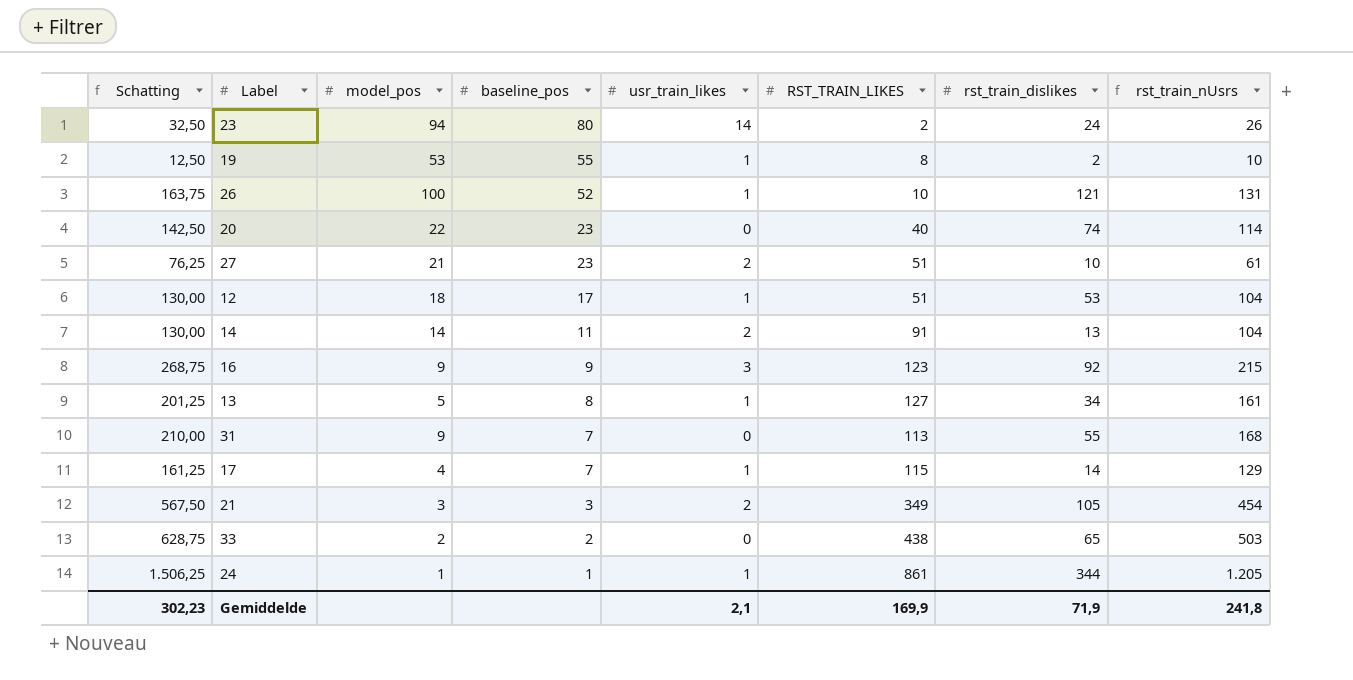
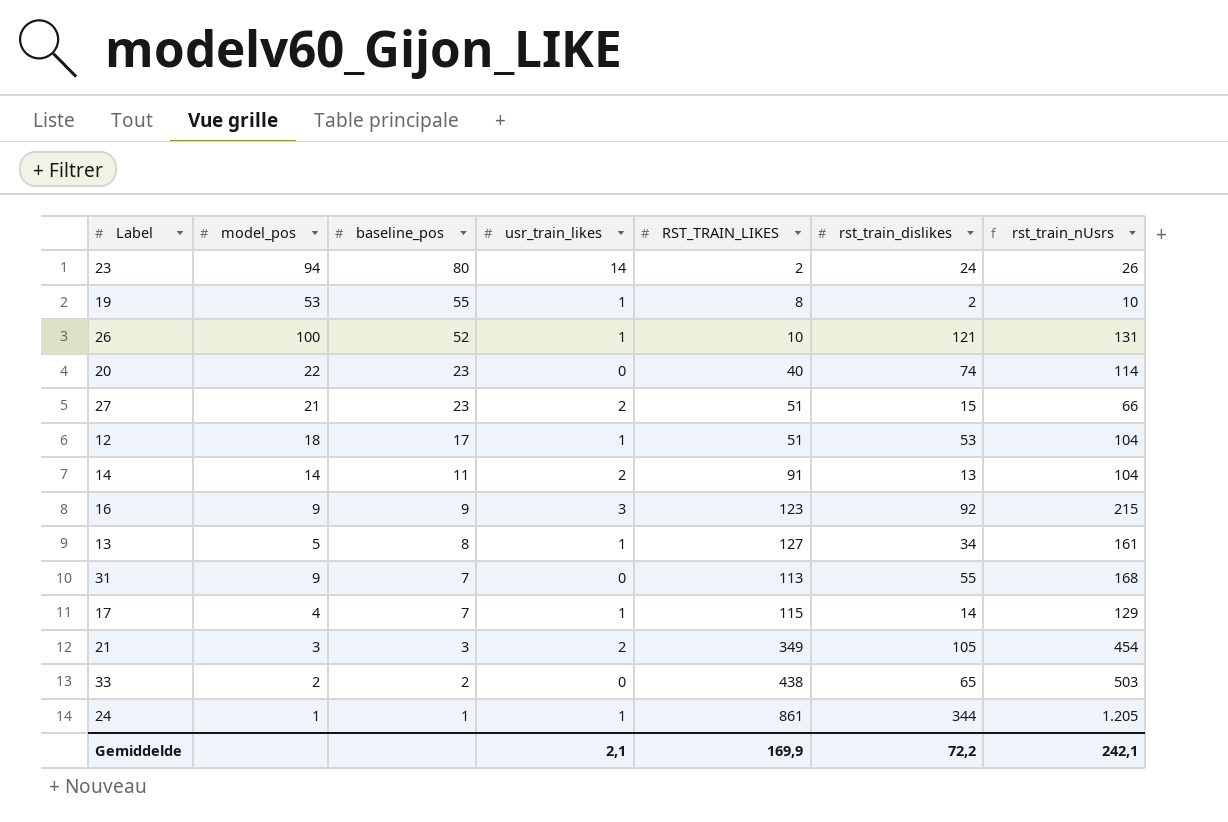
column Schatting | formula: [rst_train_nUsrs] * 1,25 -> none
27 | rst_train_dislikes: 10 -> 15
27 | rst_train_nUsrs: 61 -> 66
Gemiddelde | rst_train_dislikes: 71,9 -> 72,2
Gemiddelde | rst_train_nUsrs: 241,8 -> 242,1

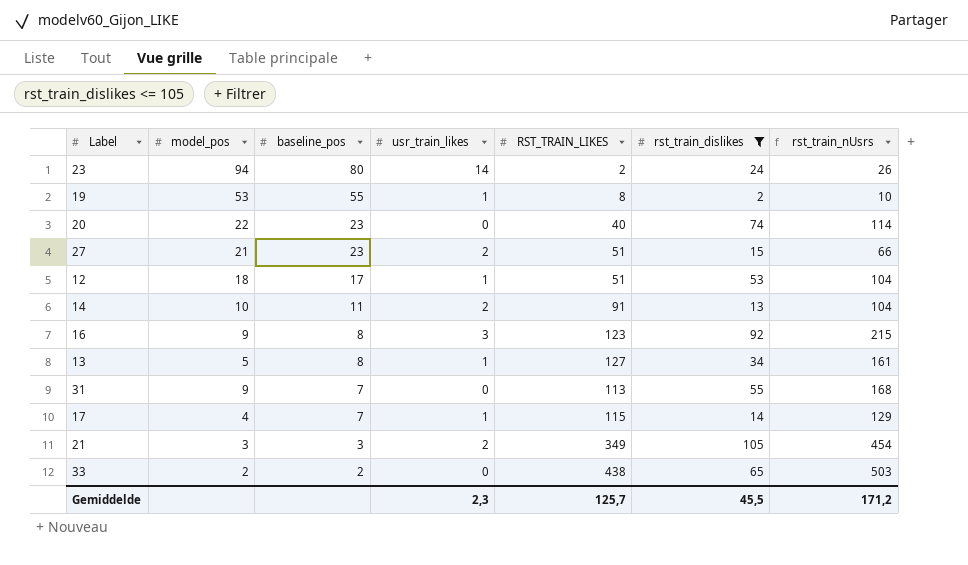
filter: none -> rst_train_dislikes <= 105
14 | model_pos: 14 -> 10
16 | baseline_pos: 9 -> 8
Gemiddelde | usr_train_likes: 2,1 -> 2,3
Gemiddelde | RST_TRAIN_LIKES: 169,9 -> 125,7
Gemiddelde | rst_train_dislikes: 72,2 -> 45,5
Gemiddelde | rst_train_nUsrs: 242,1 -> 171,2

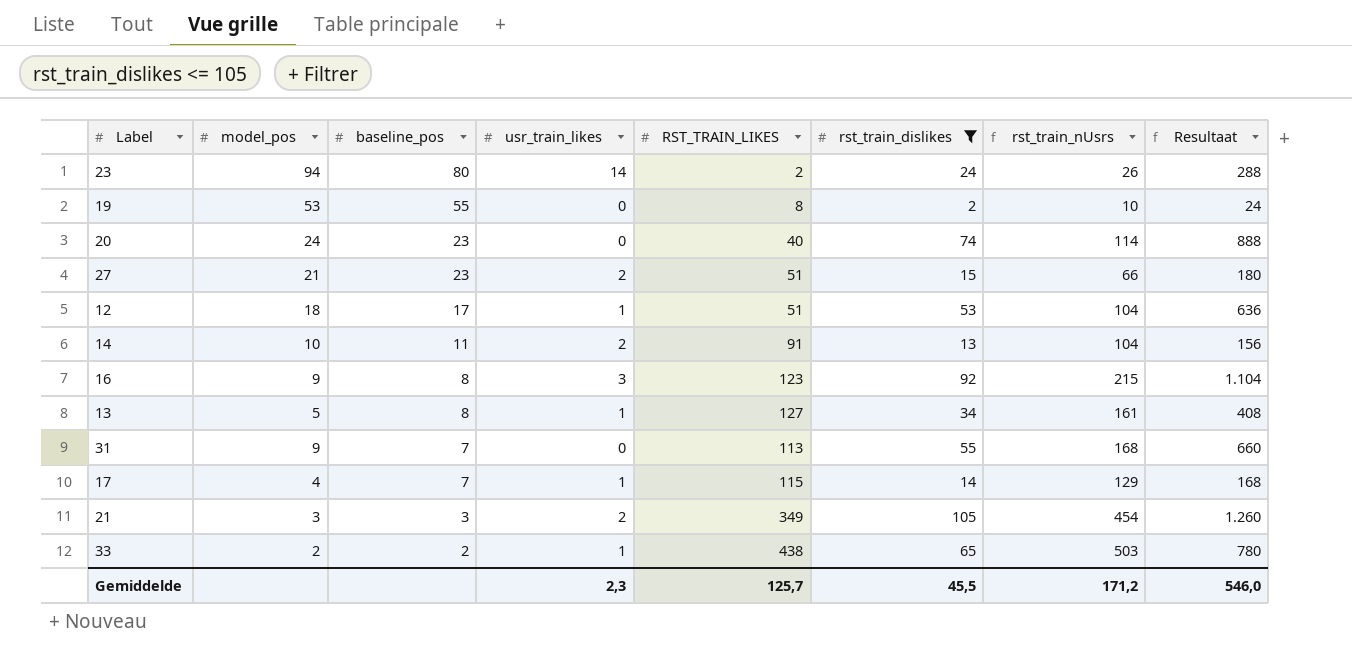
column Resultaat | formula: none -> [rst_train_dislikes] * 12
19 | usr_train_likes: 1 -> 0
20 | model_pos: 22 -> 24
33 | usr_train_likes: 0 -> 1

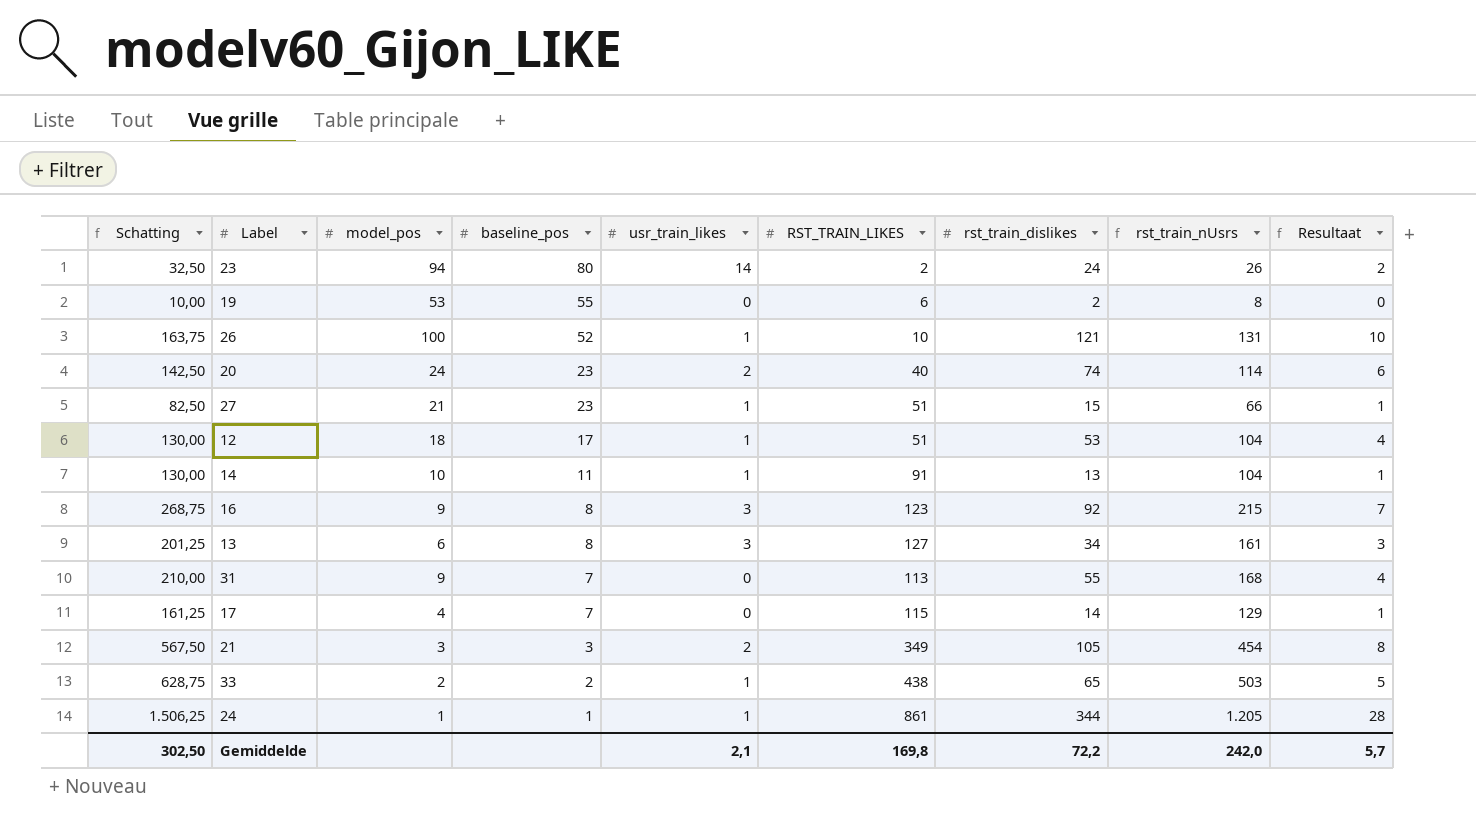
filter: rst_train_dislikes <= 105 -> none
column Schatting | formula: none -> [rst_train_nUsrs] * 1,25
column Resultaat | formula: [rst_train_dislikes] * 12 -> [rst_train_dislikes] * 0,08
19 | RST_TRAIN_LIKES: 8 -> 6
19 | rst_train_nUsrs: 10 -> 8
20 | usr_train_likes: 0 -> 2
27 | usr_train_likes: 2 -> 1
14 | usr_train_likes: 2 -> 1
13 | model_pos: 5 -> 6
13 | usr_train_likes: 1 -> 3
17 | usr_train_likes: 1 -> 0
Gemiddelde | usr_train_likes: 2,3 -> 2,1
Gemiddelde | RST_TRAIN_LIKES: 125,7 -> 169,8
Gemiddelde | rst_train_dislikes: 45,5 -> 72,2
Gemiddelde | rst_train_nUsrs: 171,2 -> 242,0
Gemiddelde | Resultaat: 546,0 -> 5,7

